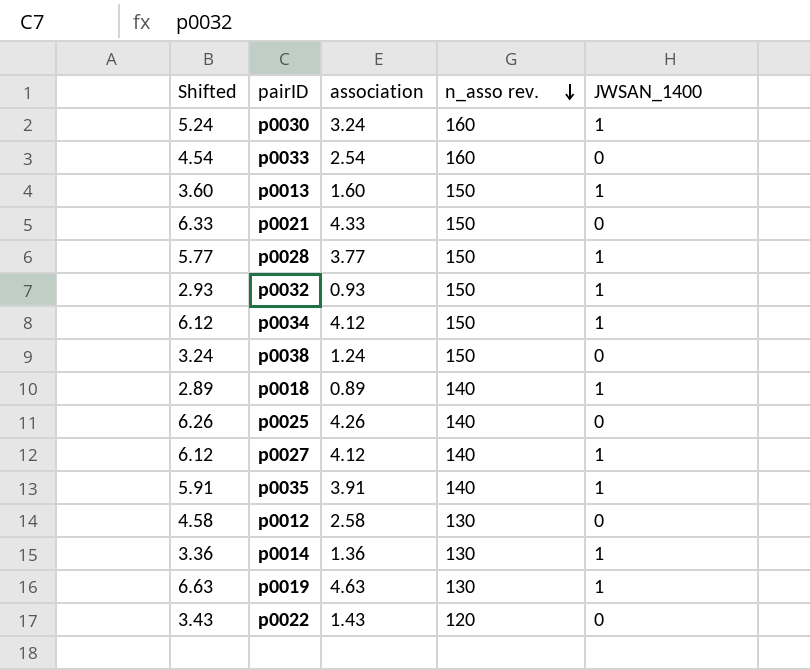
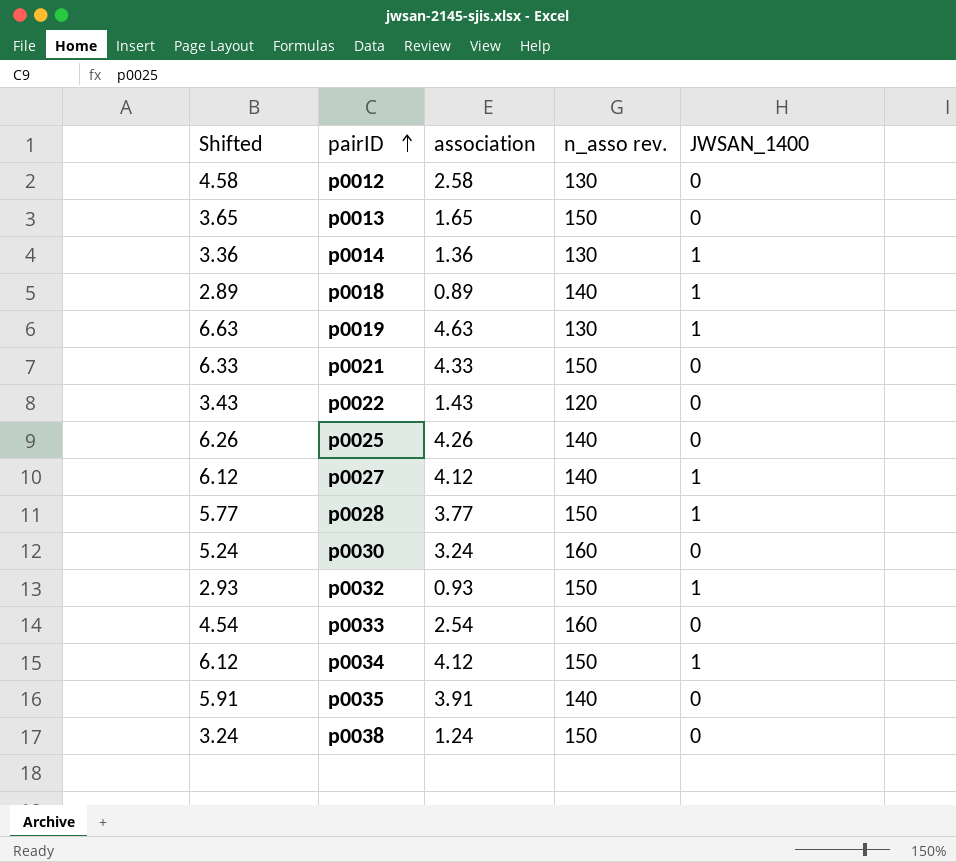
row order: n_asso rev. descending -> pairID ascending
p0013 | Shifted: 3.60 -> 3.65
p0013 | association: 1.60 -> 1.65
p0013 | JWSAN_1400: 1 -> 0
p0030 | JWSAN_1400: 1 -> 0
p0035 | JWSAN_1400: 1 -> 0

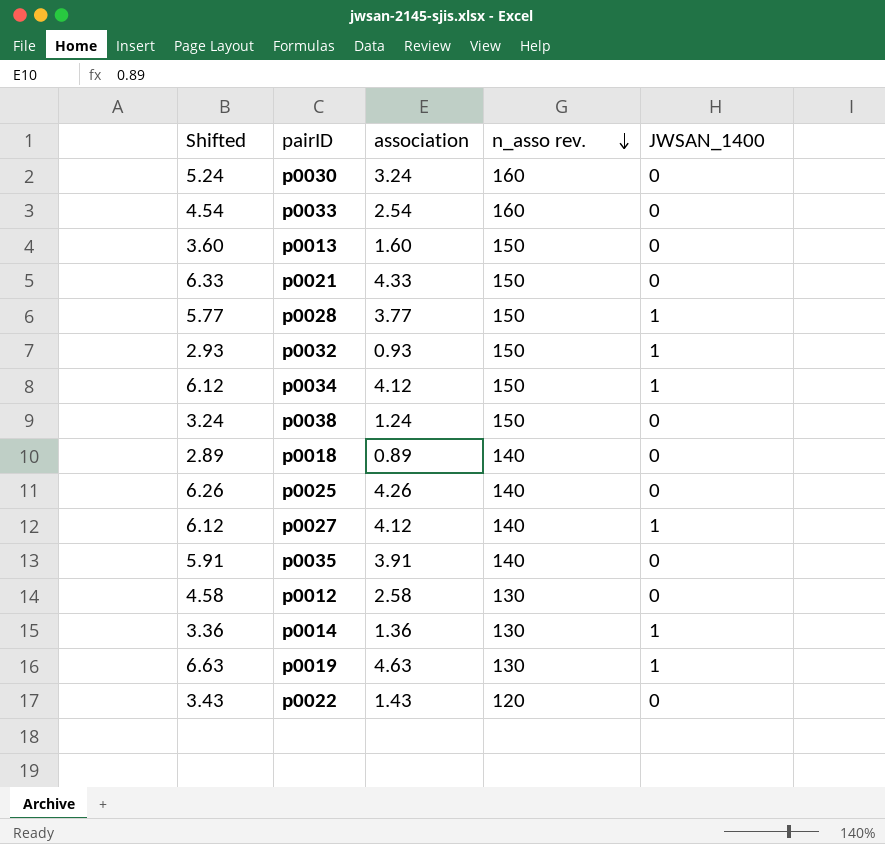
row order: pairID ascending -> n_asso rev. descending
p0013 | Shifted: 3.65 -> 3.60
p0013 | association: 1.65 -> 1.60
p0018 | JWSAN_1400: 1 -> 0

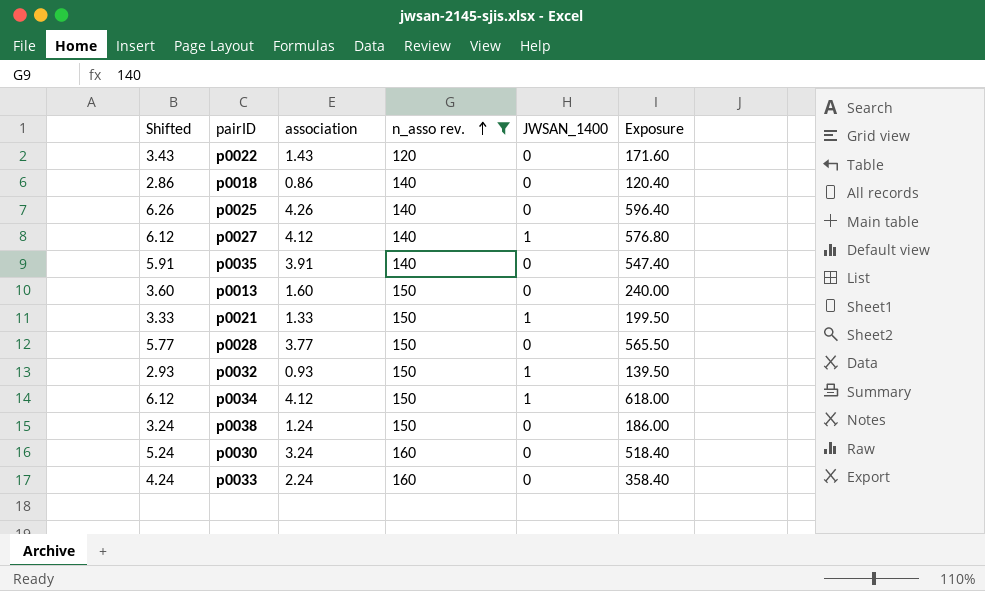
filter: none -> n_asso rev. != 130
row order: n_asso rev. descending -> n_asso rev. ascending
column Exposure | formula: none -> [association] * [n_asso rev.]
p0018 | Shifted: 2.89 -> 2.86
p0018 | association: 0.89 -> 0.86
p0021 | Shifted: 6.33 -> 3.33
p0021 | association: 4.33 -> 1.33
p0021 | JWSAN_1400: 0 -> 1
p0028 | JWSAN_1400: 1 -> 0
p0033 | Shifted: 4.54 -> 4.24
p0033 | association: 2.54 -> 2.24

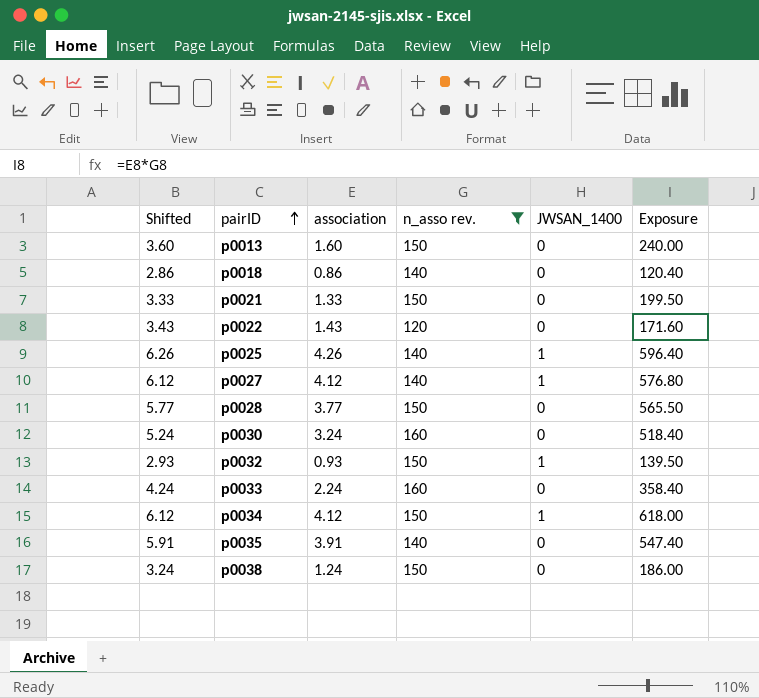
row order: n_asso rev. ascending -> pairID ascending
p0021 | JWSAN_1400: 1 -> 0
p0025 | JWSAN_1400: 0 -> 1

